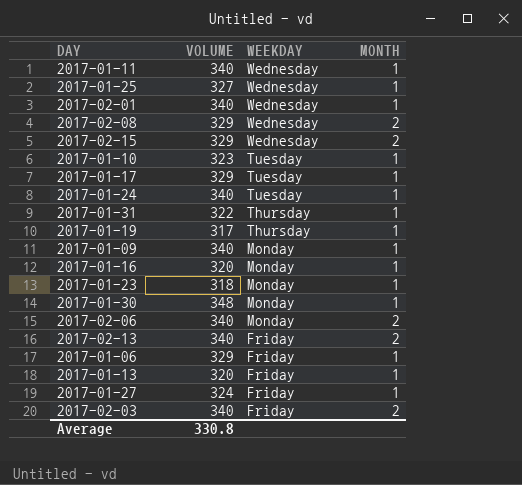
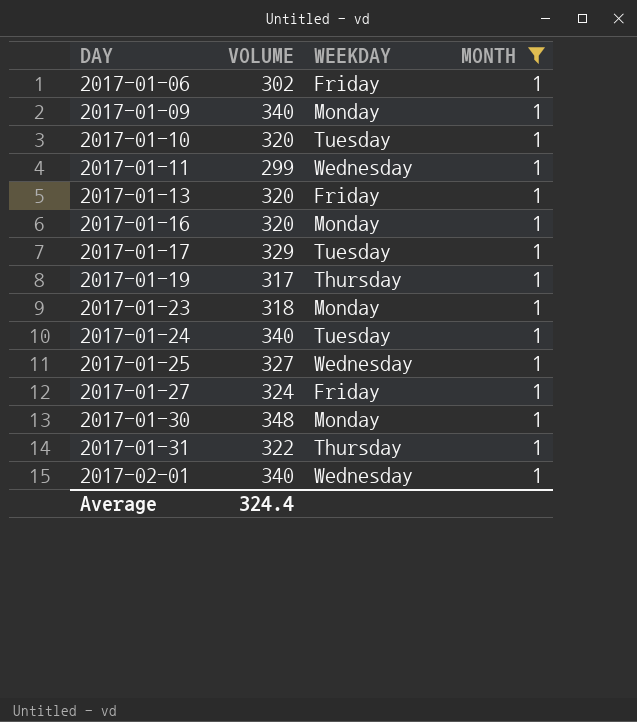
filter: none -> MONTH = 1
row order: WEEKDAY descending -> DAY ascending
2017-01-06 | VOLUME: 329 -> 302
2017-01-10 | VOLUME: 323 -> 320
2017-01-11 | VOLUME: 340 -> 299
Average | VOLUME: 330.8 -> 324.4

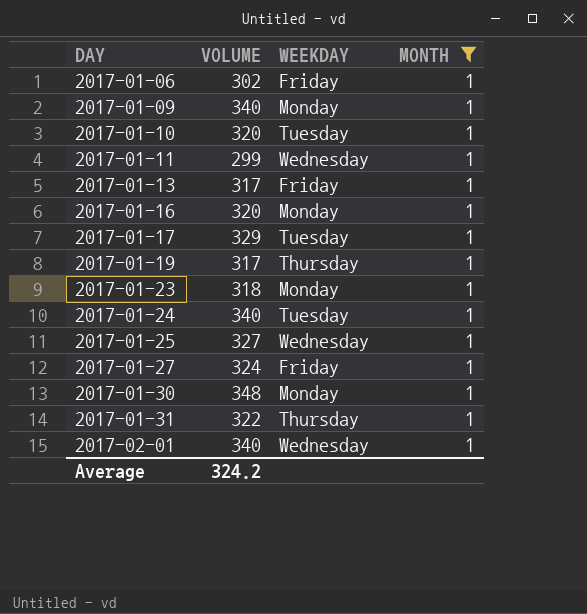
2017-01-13 | VOLUME: 320 -> 317
Average | VOLUME: 324.4 -> 324.2

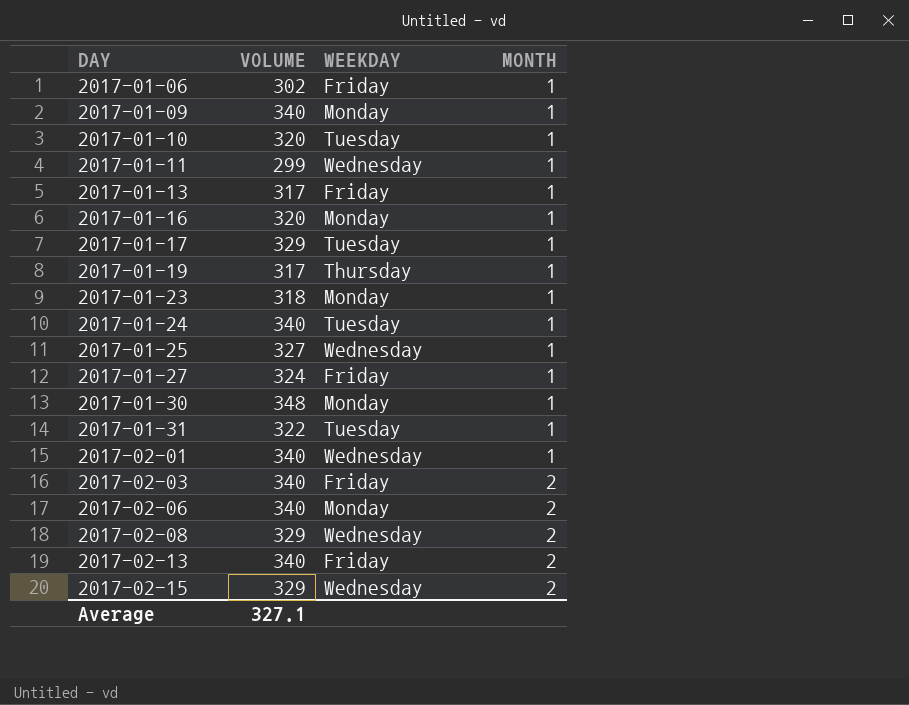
filter: MONTH = 1 -> none
2017-01-31 | WEEKDAY: Thursday -> Tuesday
Average | VOLUME: 324.2 -> 327.1

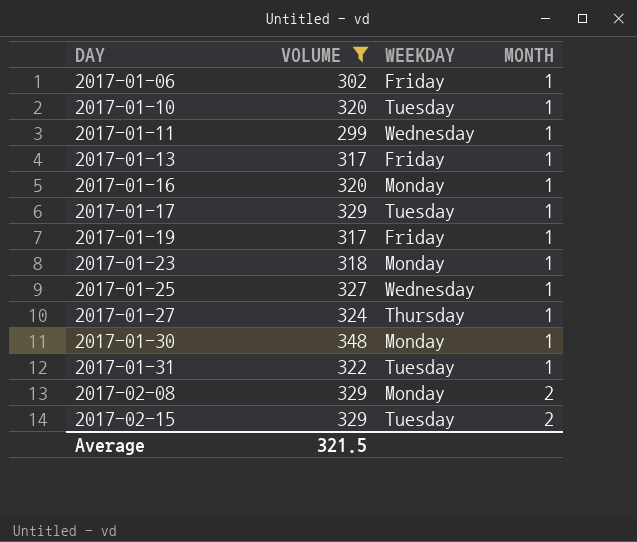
filter: none -> VOLUME != 340
2017-01-19 | WEEKDAY: Thursday -> Friday
2017-01-27 | WEEKDAY: Friday -> Thursday
2017-02-08 | WEEKDAY: Wednesday -> Monday
2017-02-15 | WEEKDAY: Wednesday -> Tuesday
Average | VOLUME: 327.1 -> 321.5

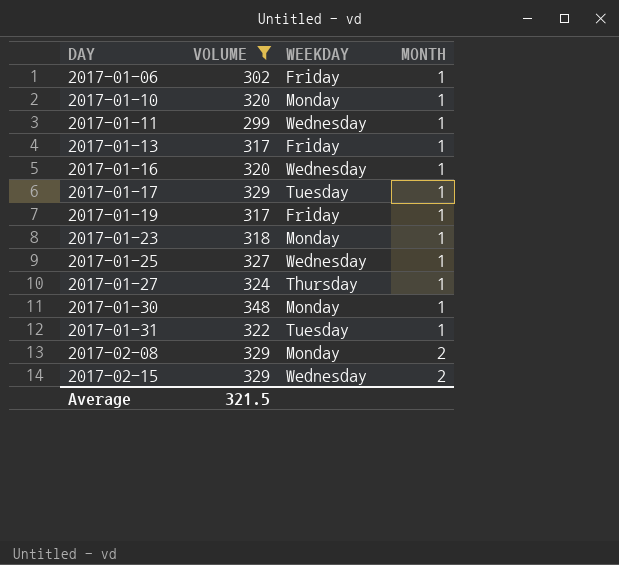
2017-01-10 | WEEKDAY: Tuesday -> Monday
2017-01-16 | WEEKDAY: Monday -> Wednesday
2017-02-15 | WEEKDAY: Tuesday -> Wednesday

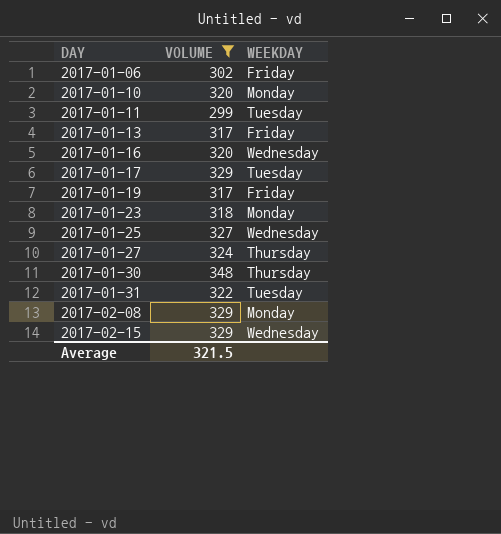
column MONTH | position: 4 -> none
2017-01-11 | WEEKDAY: Wednesday -> Tuesday
2017-01-30 | WEEKDAY: Monday -> Thursday

